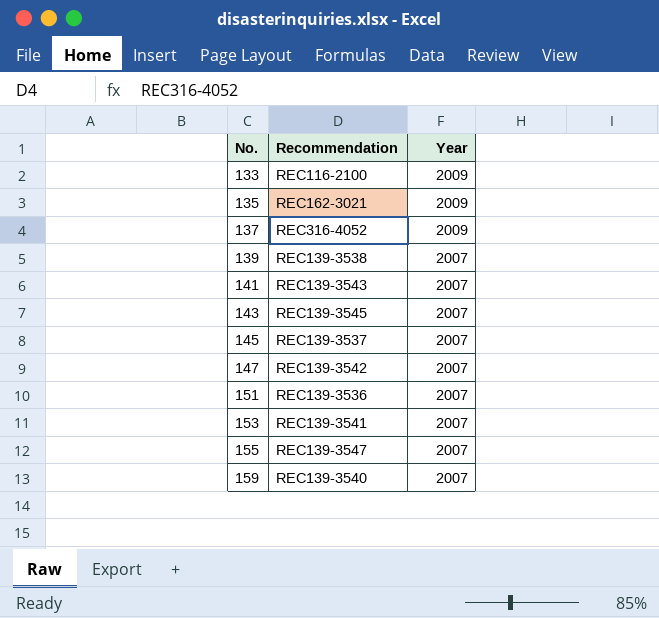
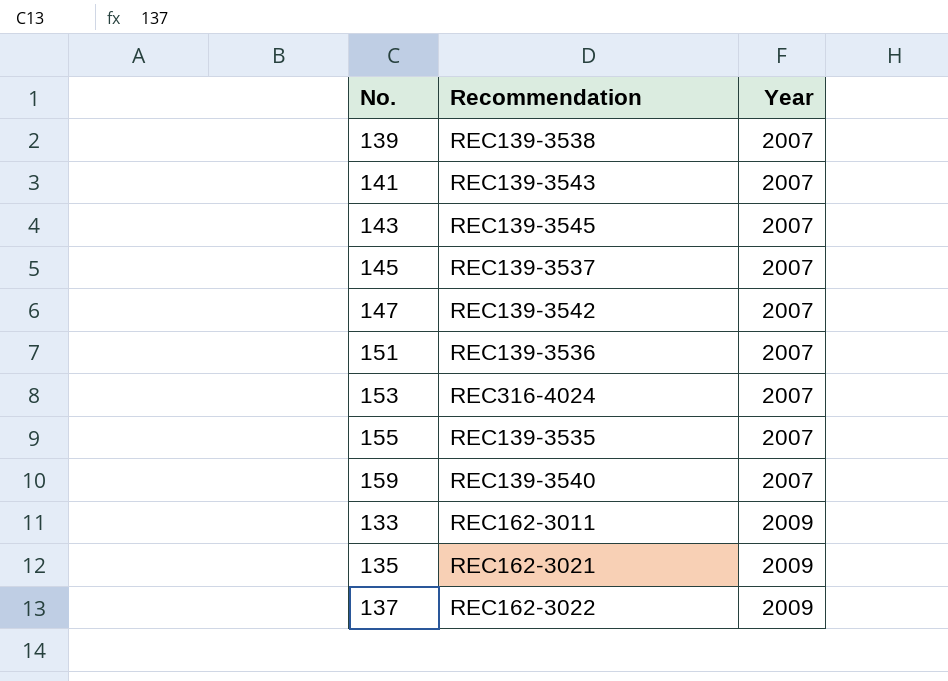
row order: No. ascending -> Year ascending
153 | Recommendation: REC139-3541 -> REC316-4024
155 | Recommendation: REC139-3547 -> REC139-3535
133 | Recommendation: REC116-2100 -> REC162-3011
137 | Recommendation: REC316-4052 -> REC162-3022

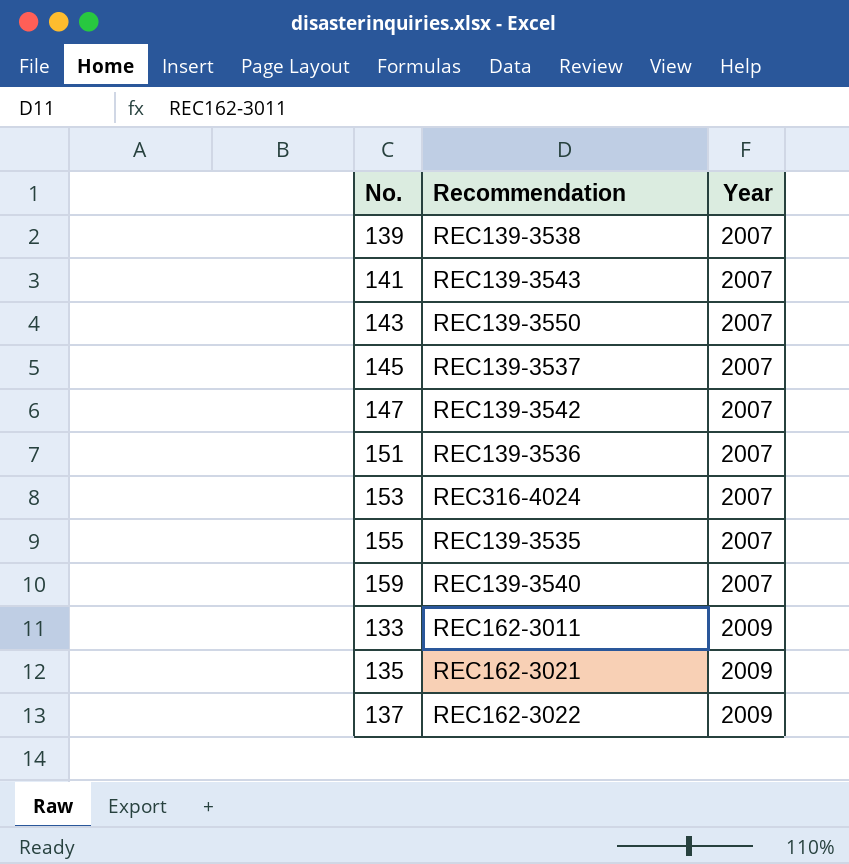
143 | Recommendation: REC139-3545 -> REC139-3550

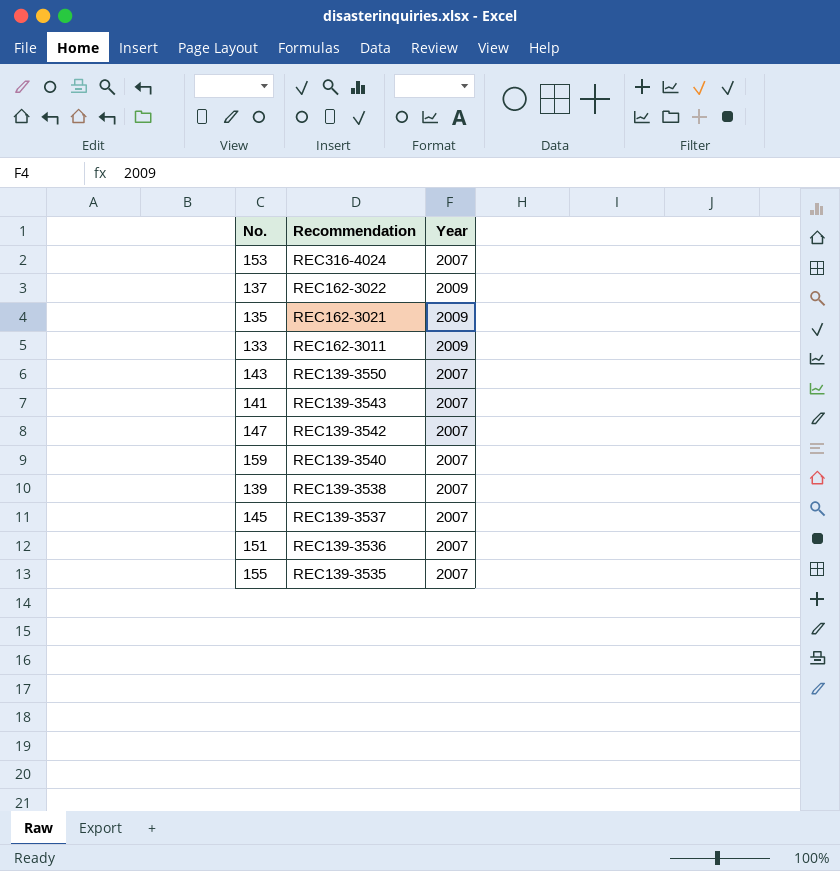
row order: Year ascending -> Recommendation descending

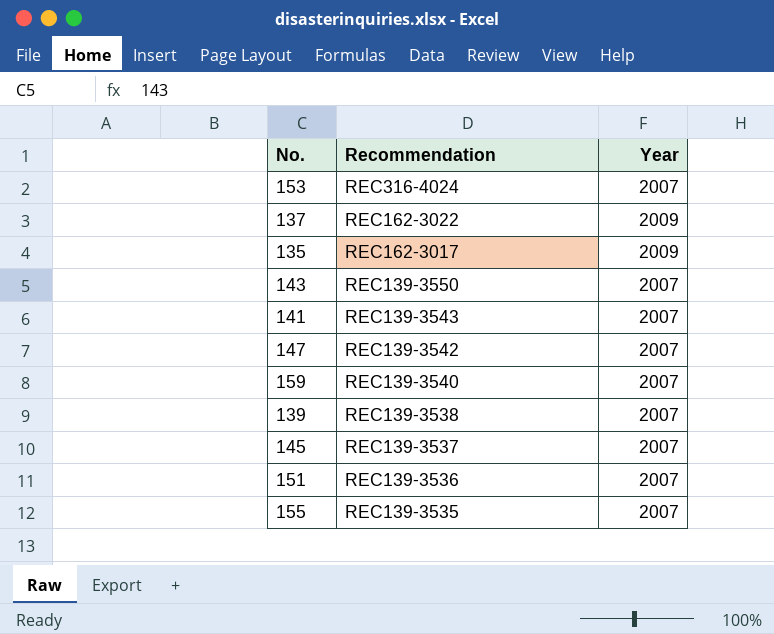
row 133: REC162-3011 | 2009 -> none
135 | Recommendation: REC162-3021 -> REC162-3017

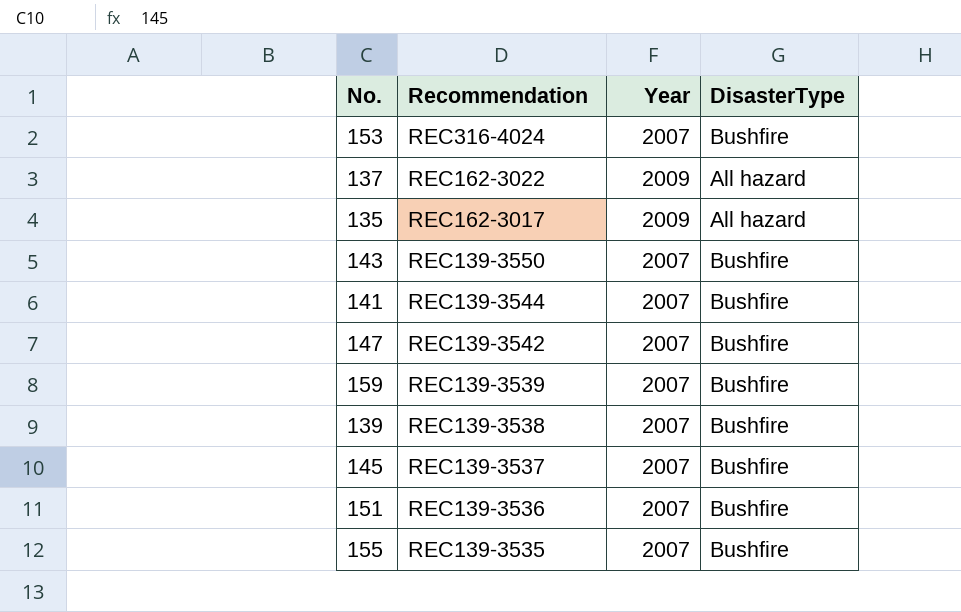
column DisasterType | position: none -> 4
141 | Recommendation: REC139-3543 -> REC139-3544
159 | Recommendation: REC139-3540 -> REC139-3539

